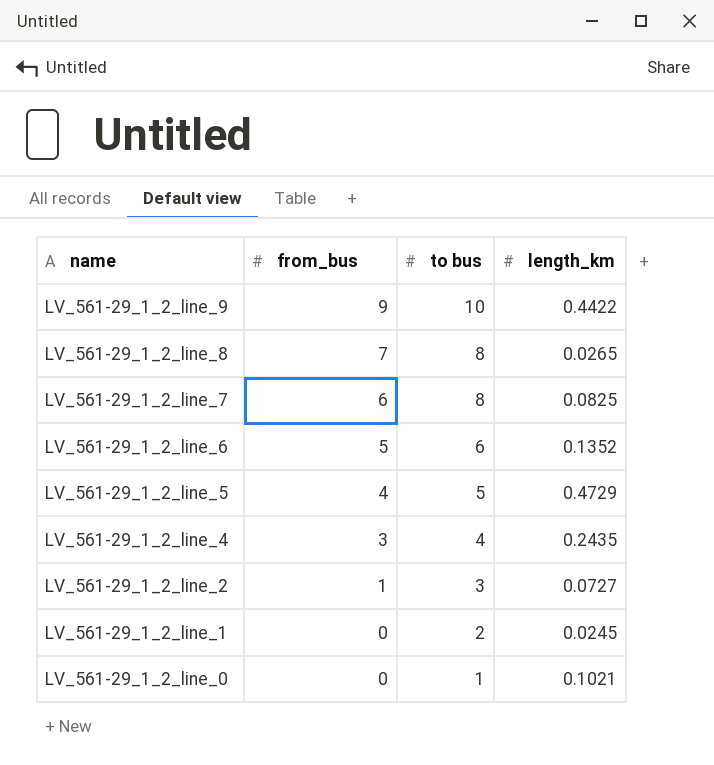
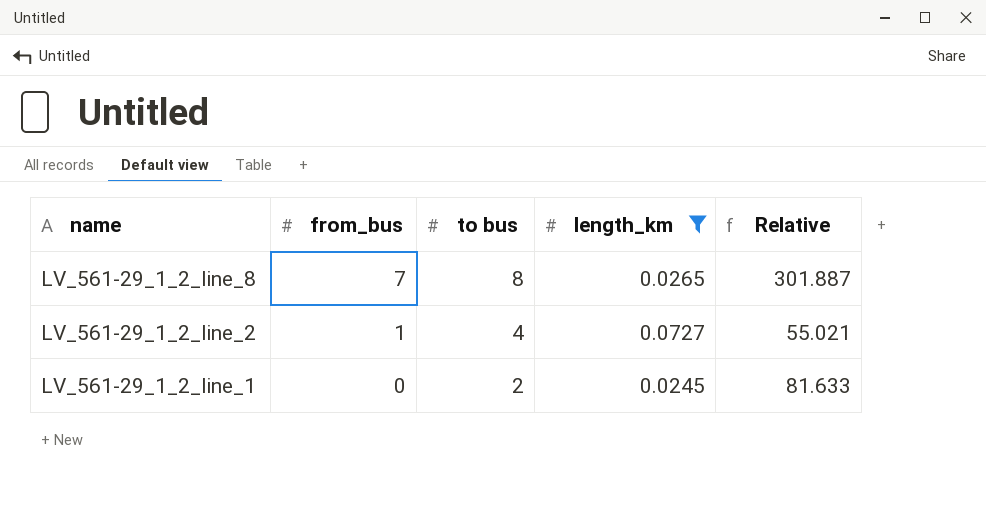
filter: none -> length_km <= 0.0727
column Relative | formula: none -> [to bus] / [length_km]
LV_561-29_1_2_line_2 | to bus: 3 -> 4

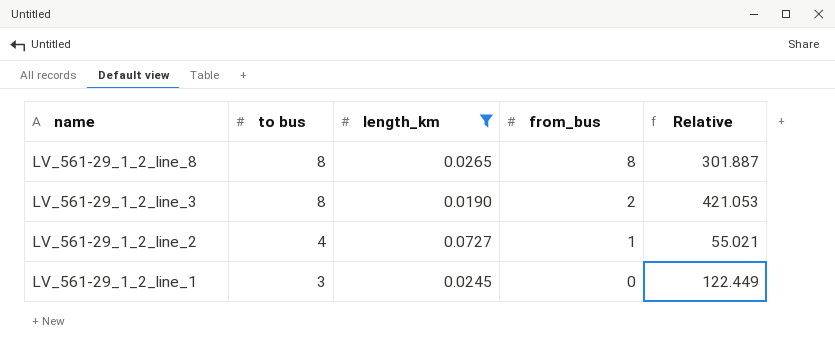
column from_bus | position: 2 -> 4
LV_561-29_1_2_line_8 | from_bus: 7 -> 8
row LV_561-29_1_2_line_3: none -> 8 | 0.0190 | 2 | 421.053
LV_561-29_1_2_line_1 | to bus: 2 -> 3
LV_561-29_1_2_line_1 | Relative: 81.633 -> 122.449

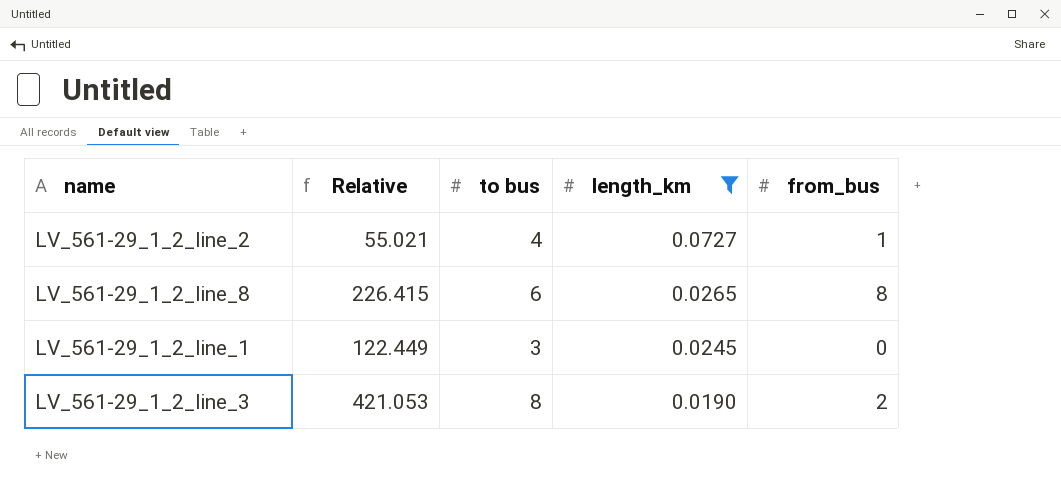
row order: name descending -> length_km descending
column Relative | position: 5 -> 2
LV_561-29_1_2_line_8 | Relative: 301.887 -> 226.415
LV_561-29_1_2_line_8 | to bus: 8 -> 6

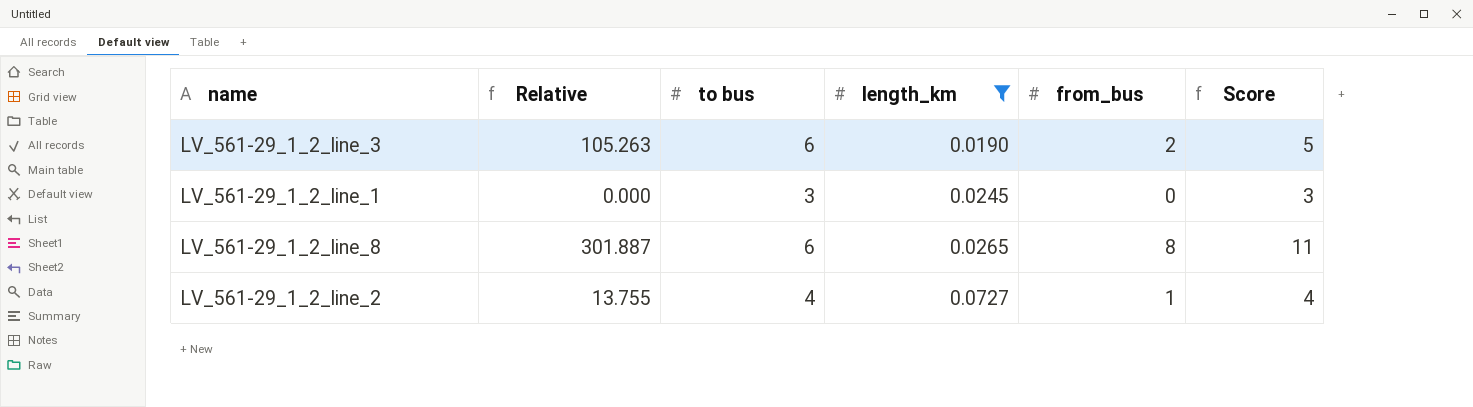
row order: length_km descending -> length_km ascending
column Relative | formula: [to bus] / [length_km] -> [from_bus] / [length_km]
column Score | formula: none -> [from_bus] + 3
LV_561-29_1_2_line_3 | to bus: 8 -> 6

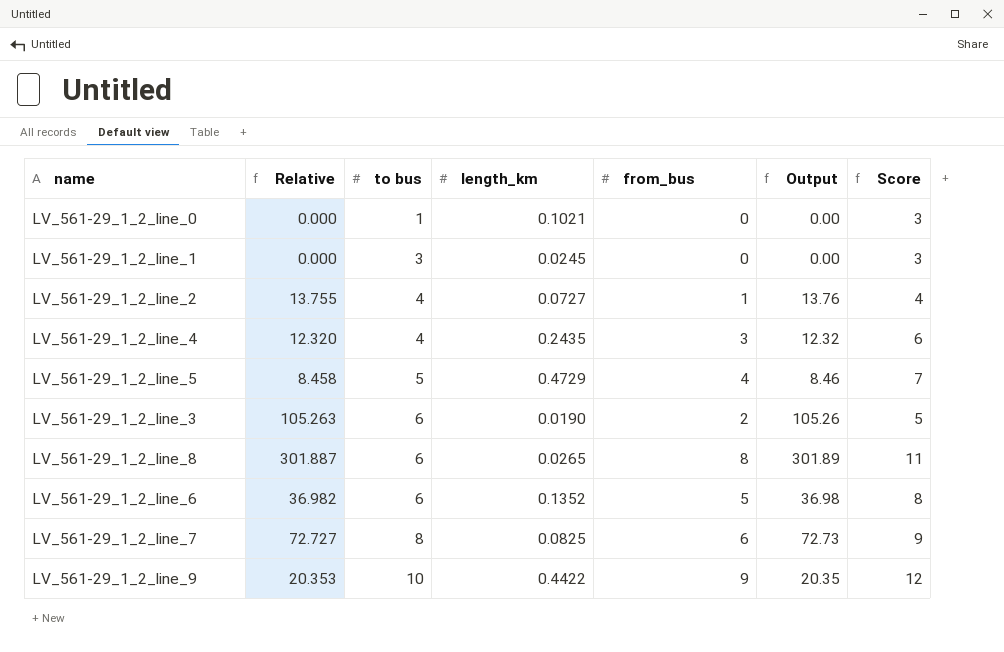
filter: length_km <= 0.0727 -> none
row order: length_km ascending -> to bus ascending
column Output | formula: none -> [from_bus] / [length_km]

